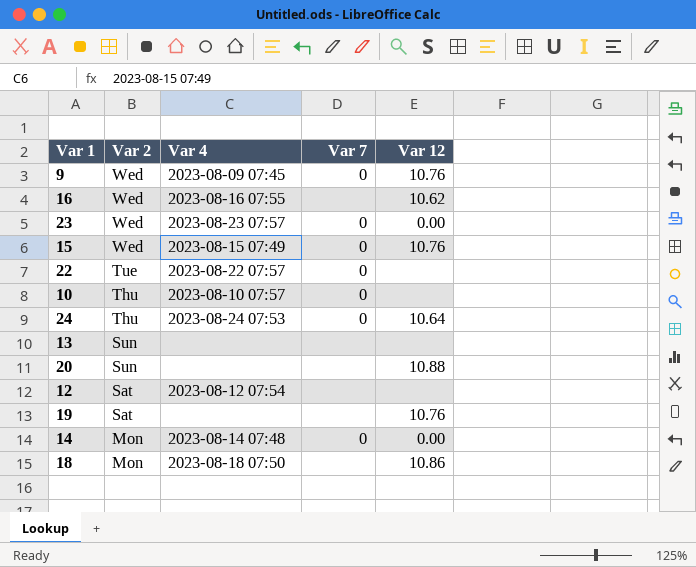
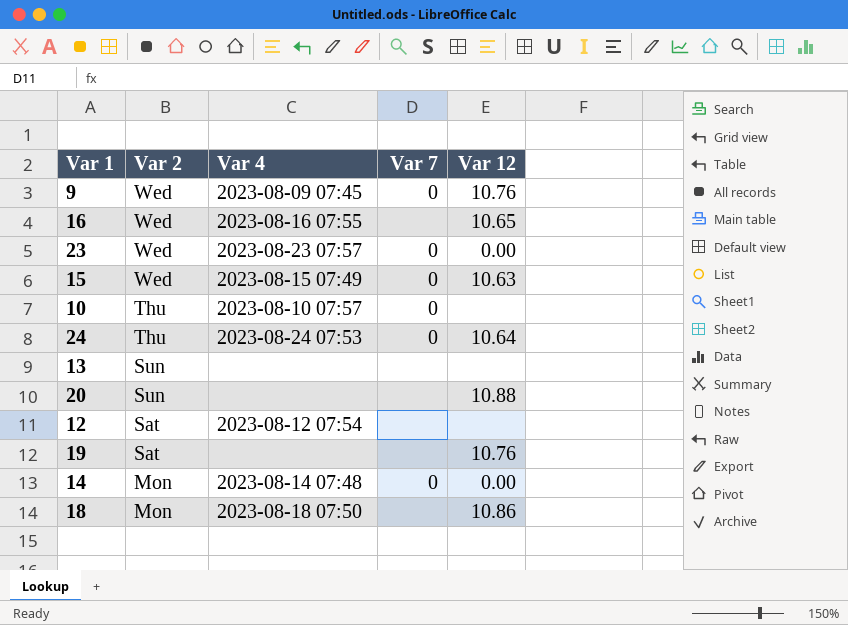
row 22: Tue | 2023-08-22 07:57 | 0 | none -> none
16 | Var 12: 10.62 -> 10.65
15 | Var 12: 10.76 -> 10.63

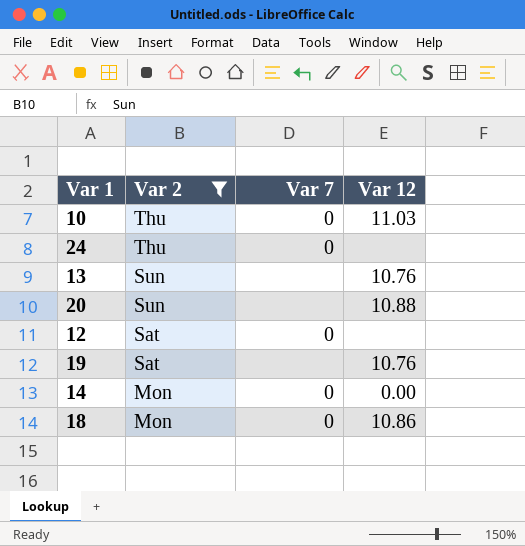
filter: none -> Var 2 != Wed
column Var 4 | position: 3 -> none
10 | Var 12: none -> 11.03
24 | Var 12: 10.64 -> none
13 | Var 12: none -> 10.76
12 | Var 7: none -> 0
18 | Var 7: none -> 0

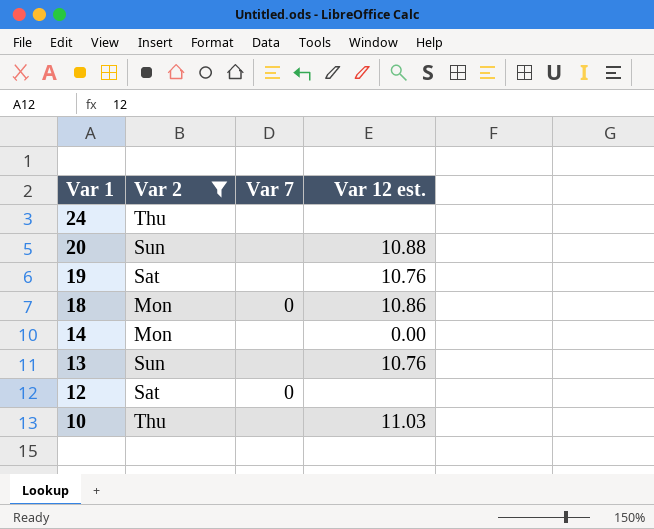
row order: Var 2 descending -> Var 1 descending
column name: Var 12 -> Var 12 est.
24 | Var 7: 0 -> none
14 | Var 7: 0 -> none
10 | Var 7: 0 -> none

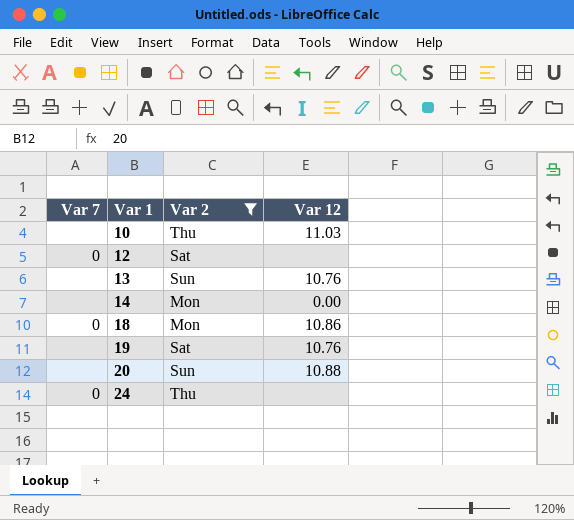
row order: Var 1 descending -> Var 1 ascending
column Var 7 | position: 3 -> 1
column name: Var 12 est. -> Var 12
24 | Var 7: none -> 0

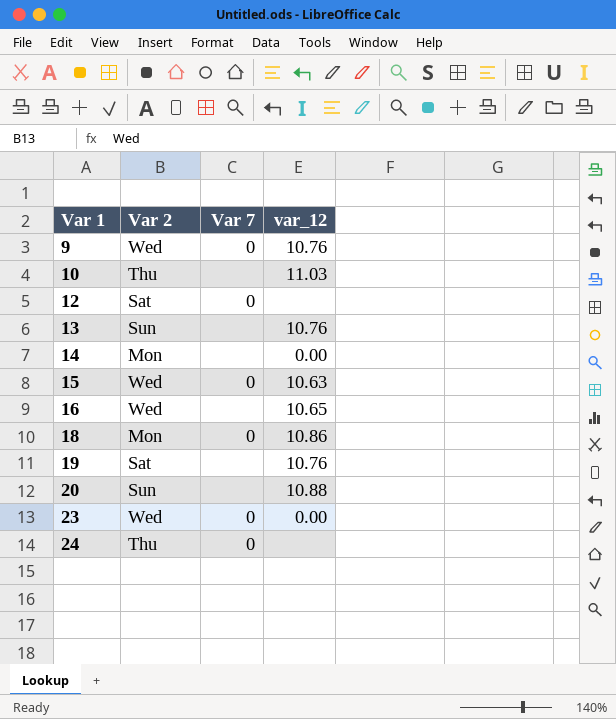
filter: Var 2 != Wed -> none
column Var 7 | position: 1 -> 3
column name: Var 12 -> var_12

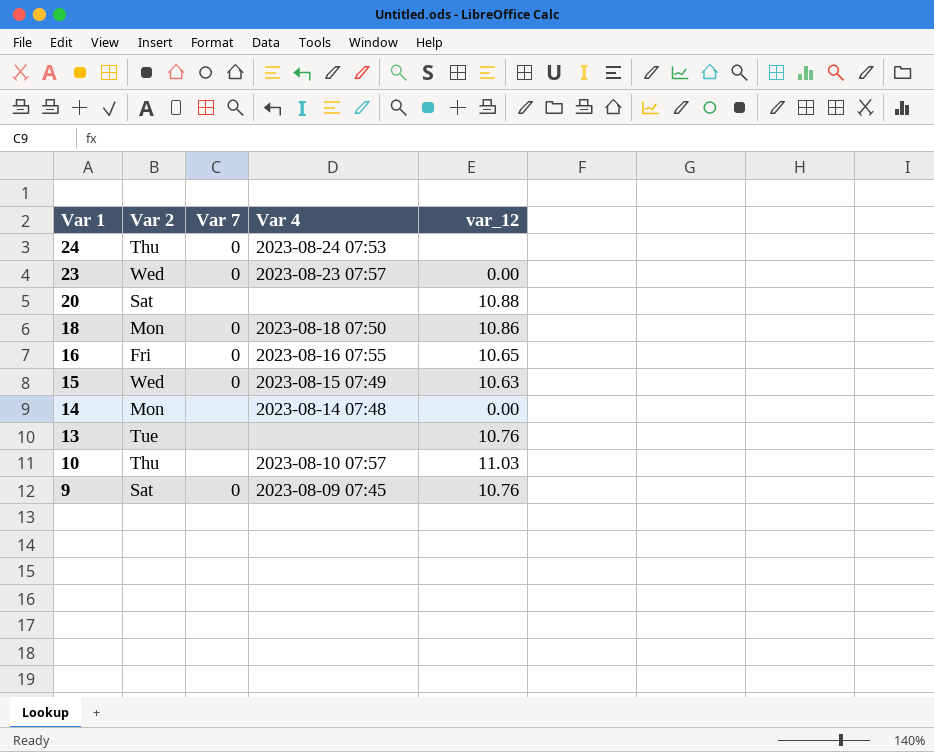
row order: Var 1 ascending -> Var 1 descending
column Var 4 | position: none -> 4
row 12: Sat | 0 | none -> none
row 19: Sat | none | 10.76 -> none
20 | Var 2: Sun -> Sat
16 | Var 2: Wed -> Fri
16 | Var 7: none -> 0
13 | Var 2: Sun -> Tue
9 | Var 2: Wed -> Sat

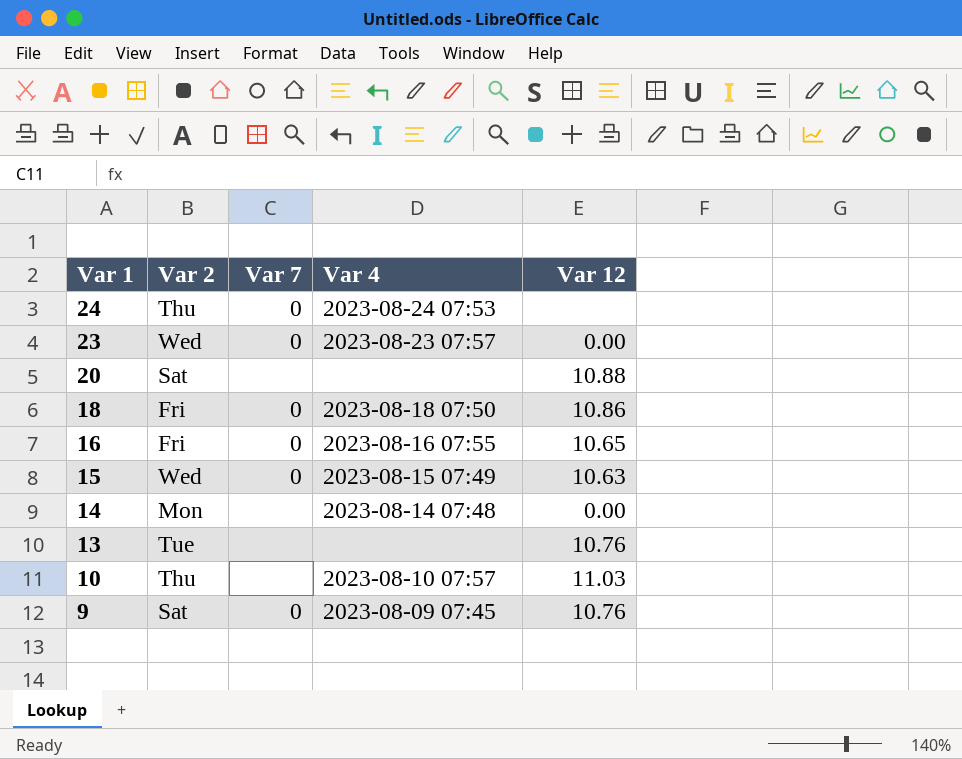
column name: var_12 -> Var 12
18 | Var 2: Mon -> Fri

